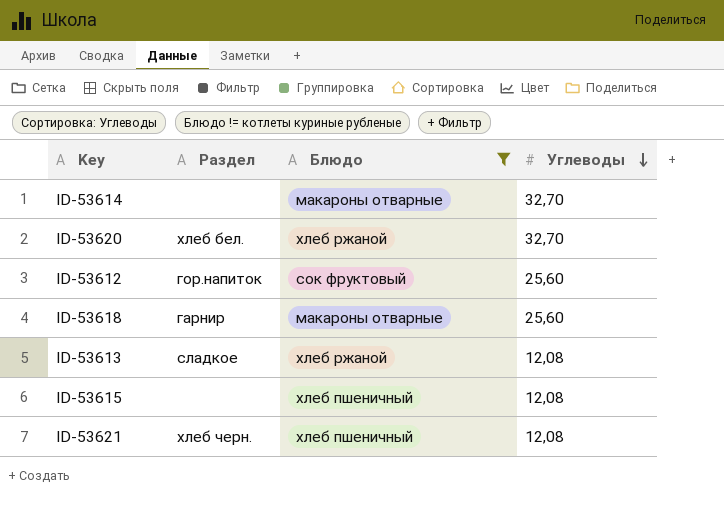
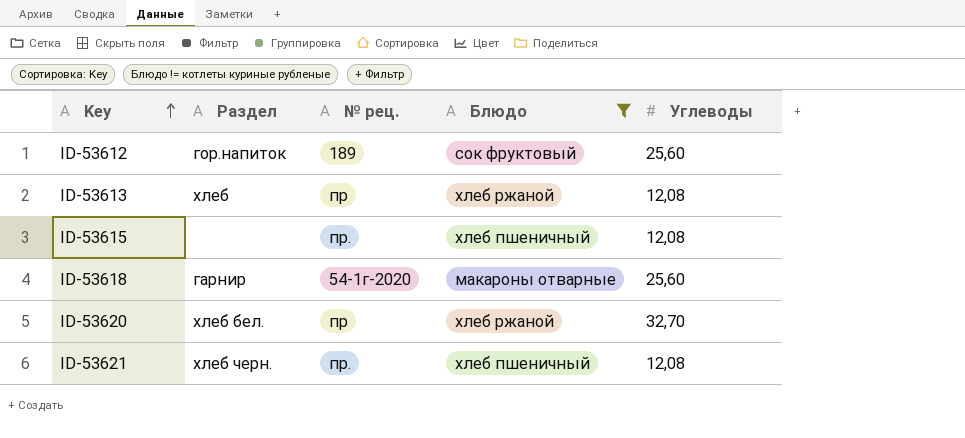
row order: Углеводы descending -> Key ascending
column № рец. | position: none -> 3
row ID-53614: none | макароны отварные | 32,70 -> none
ID-53613 | Раздел: сладкое -> хлеб

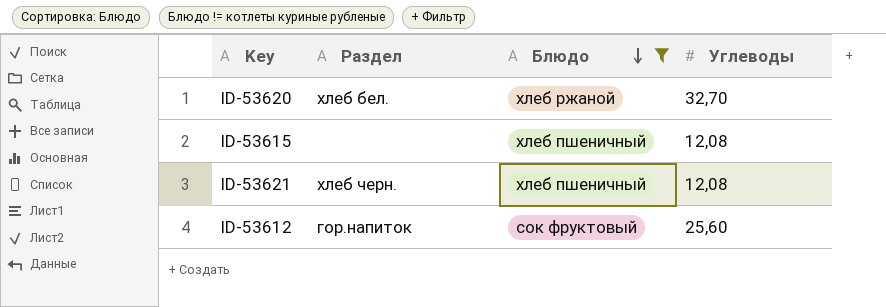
row order: Key ascending -> Блюдо descending
column № рец. | position: 3 -> none
row ID-53613: хлеб | пр | хлеб ржаной | 12,08 -> none
row ID-53618: гарнир | 54-1г-2020 | макароны отварные | 25,60 -> none

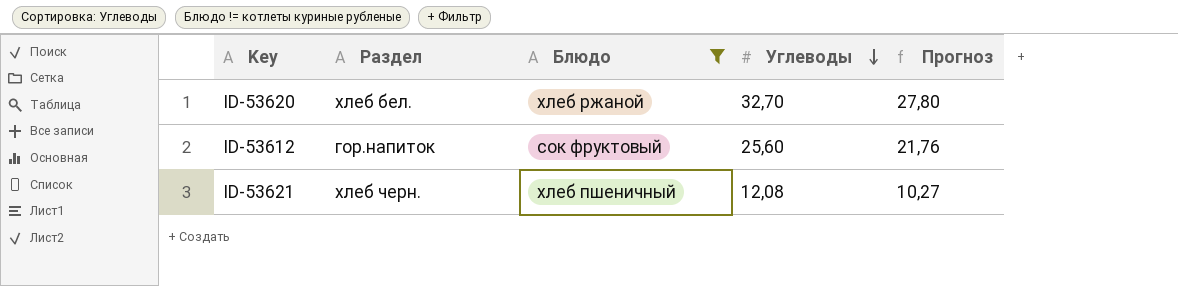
row order: Блюдо descending -> Углеводы descending
column Прогноз | formula: none -> [Углеводы] * 0,85
row ID-53615: none | хлеб пшеничный | 12,08 -> none

